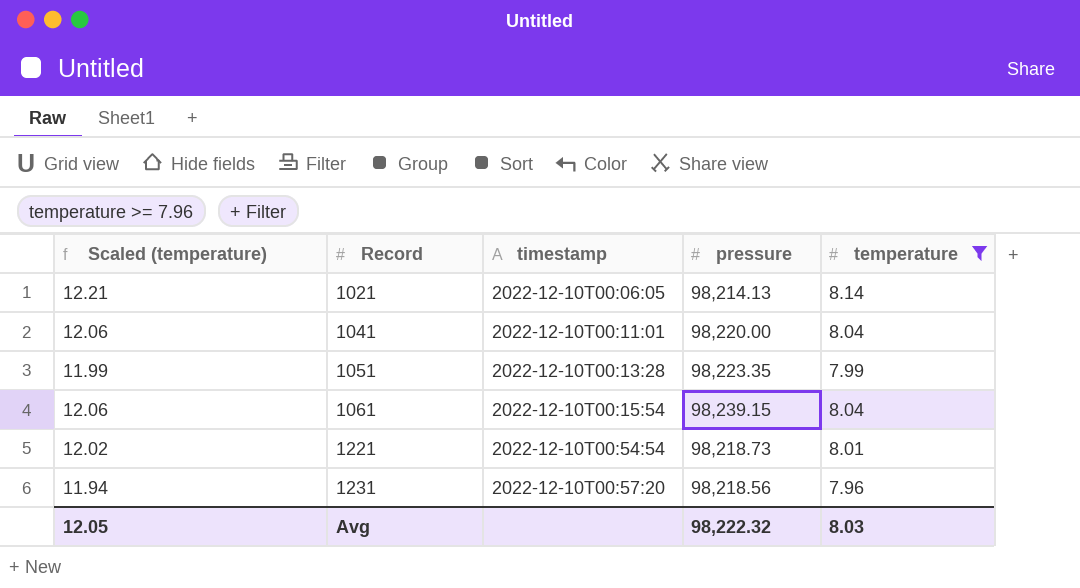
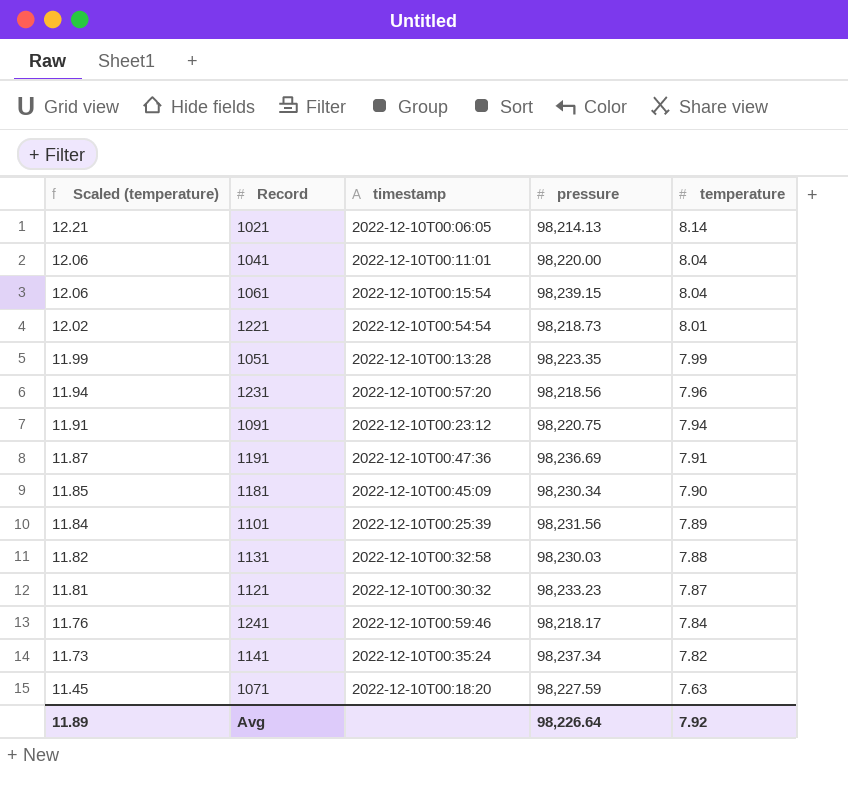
filter: temperature >= 7.96 -> none
row order: Record ascending -> Scaled (temperature) descending
Avg | Scaled (temperature): 12.05 -> 11.89
Avg | pressure: 98,222.32 -> 98,226.64
Avg | temperature: 8.03 -> 7.92

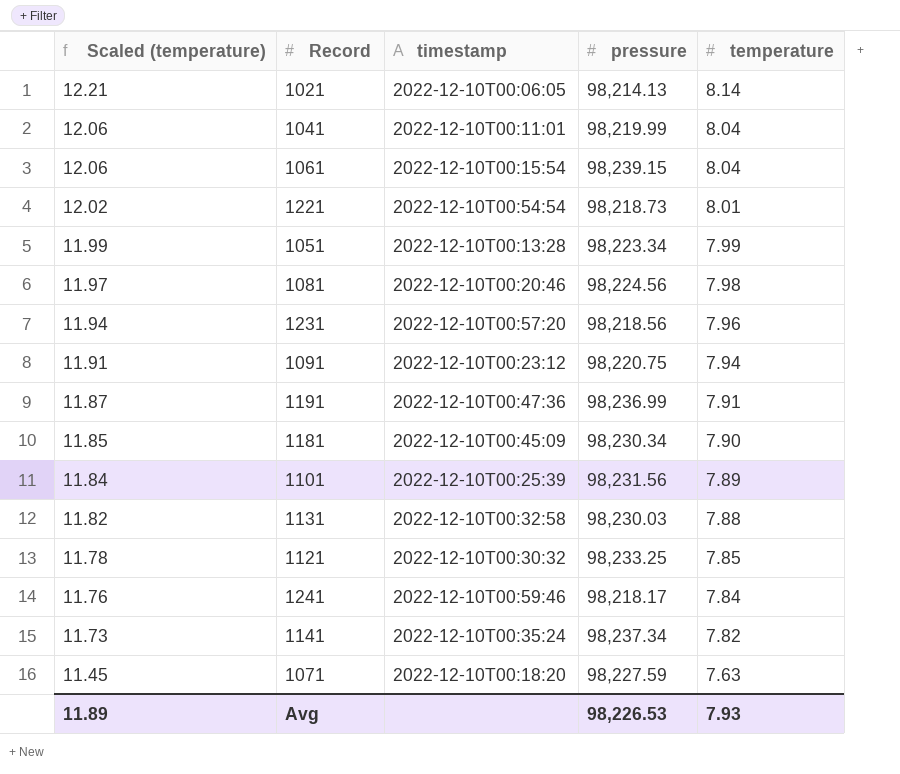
1041 | pressure: 98,220.00 -> 98,219.99
1051 | pressure: 98,223.35 -> 98,223.34
row 1081: none -> 11.97 | 2022-12-10T00:20:46 | 98,224.56 | 7.98
1191 | pressure: 98,236.69 -> 98,236.99
1121 | Scaled (temperature): 11.81 -> 11.78
1121 | pressure: 98,233.23 -> 98,233.25
1121 | temperature: 7.87 -> 7.85
Avg | pressure: 98,226.64 -> 98,226.53
Avg | temperature: 7.92 -> 7.93

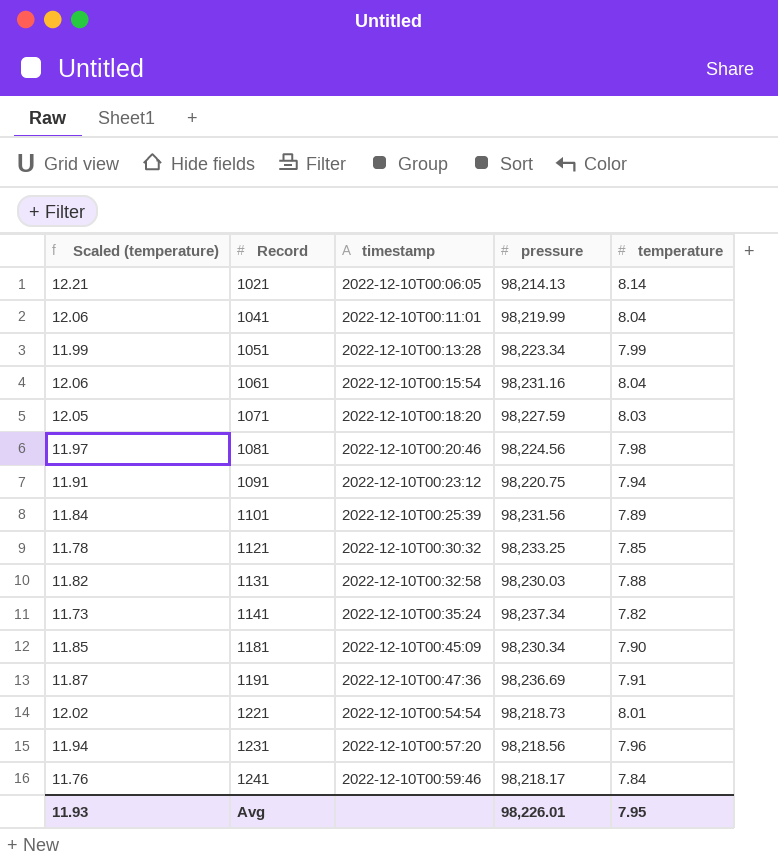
row order: Scaled (temperature) descending -> Record ascending
1061 | pressure: 98,239.15 -> 98,231.16
1071 | Scaled (temperature): 11.45 -> 12.05
1071 | temperature: 7.63 -> 8.03
1191 | pressure: 98,236.99 -> 98,236.69
Avg | Scaled (temperature): 11.89 -> 11.93
Avg | pressure: 98,226.53 -> 98,226.01
Avg | temperature: 7.93 -> 7.95

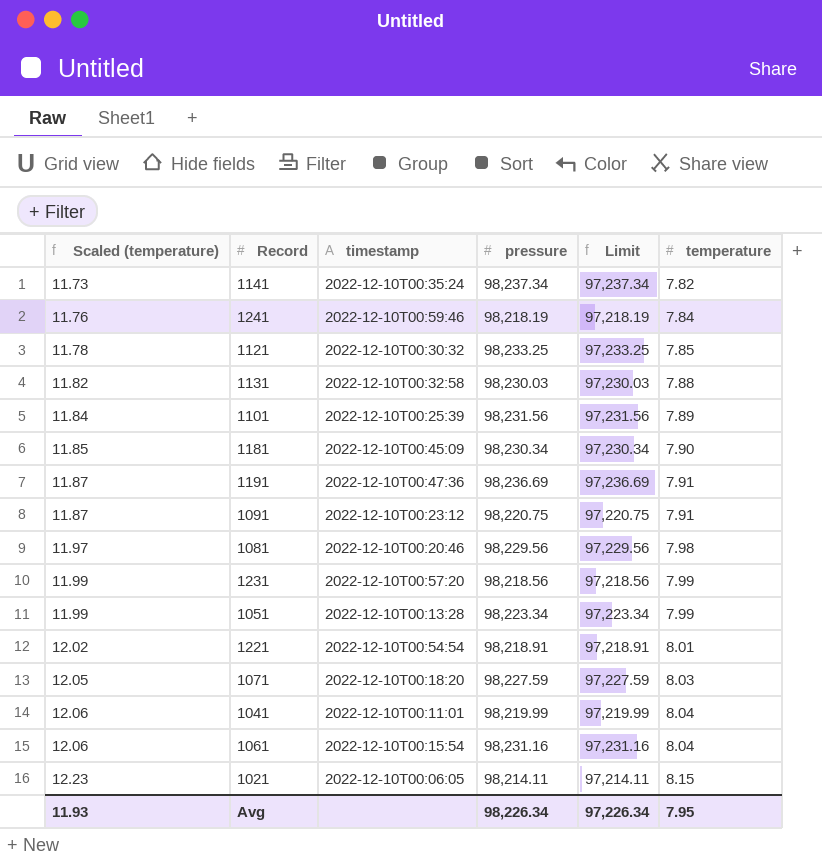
row order: Record ascending -> Scaled (temperature) ascending
column Limit | formula: none -> [pressure] - 1000
1241 | pressure: 98,218.17 -> 98,218.19
1091 | Scaled (temperature): 11.91 -> 11.87
1091 | temperature: 7.94 -> 7.91
1081 | pressure: 98,224.56 -> 98,229.56
1231 | Scaled (temperature): 11.94 -> 11.99
1231 | temperature: 7.96 -> 7.99
1221 | pressure: 98,218.73 -> 98,218.91
1021 | Scaled (temperature): 12.21 -> 12.23
1021 | pressure: 98,214.13 -> 98,214.11
1021 | temperature: 8.14 -> 8.15
Avg | pressure: 98,226.01 -> 98,226.34

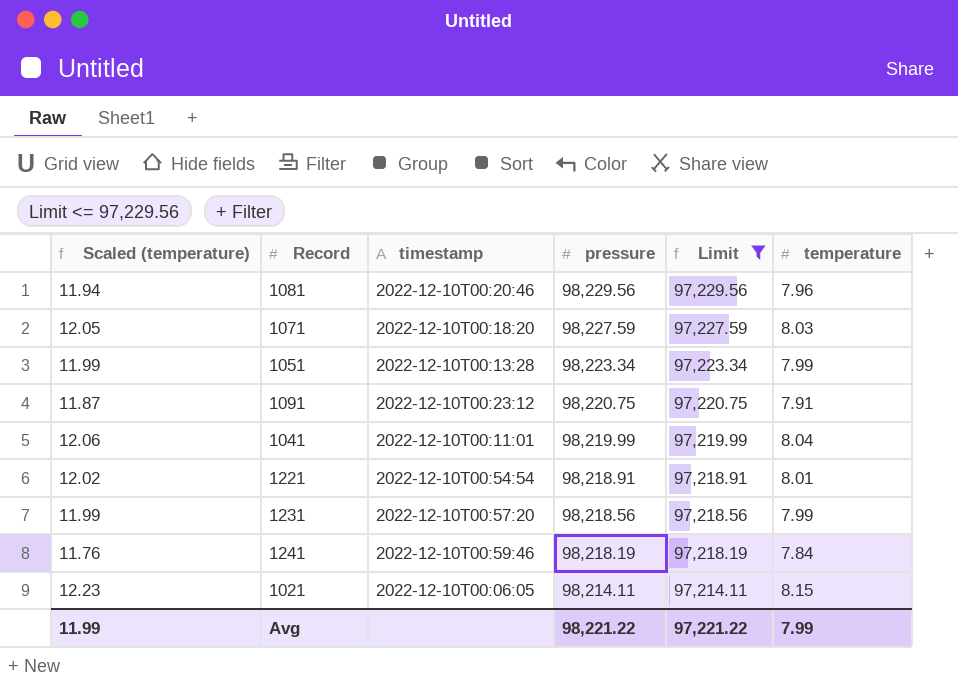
filter: none -> Limit <= 97,229.56
row order: Scaled (temperature) ascending -> pressure descending
1081 | Scaled (temperature): 11.97 -> 11.94
1081 | temperature: 7.98 -> 7.96
Avg | Scaled (temperature): 11.93 -> 11.99
Avg | pressure: 98,226.34 -> 98,221.22
Avg | Limit: 97,226.34 -> 97,221.22
Avg | temperature: 7.95 -> 7.99

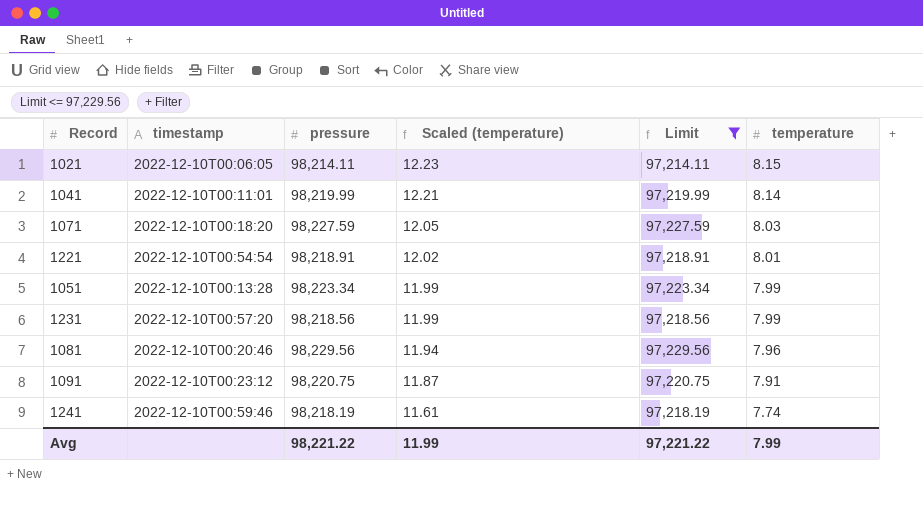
row order: pressure descending -> Scaled (temperature) descending
column Scaled (temperature) | position: 1 -> 4
1041 | Scaled (temperature): 12.06 -> 12.21
1041 | temperature: 8.04 -> 8.14
1241 | Scaled (temperature): 11.76 -> 11.61
1241 | temperature: 7.84 -> 7.74

